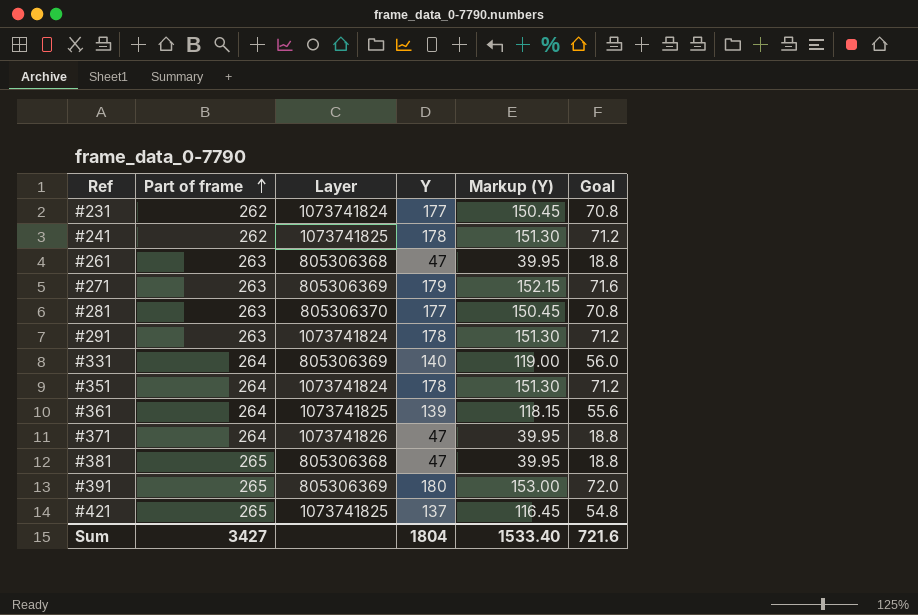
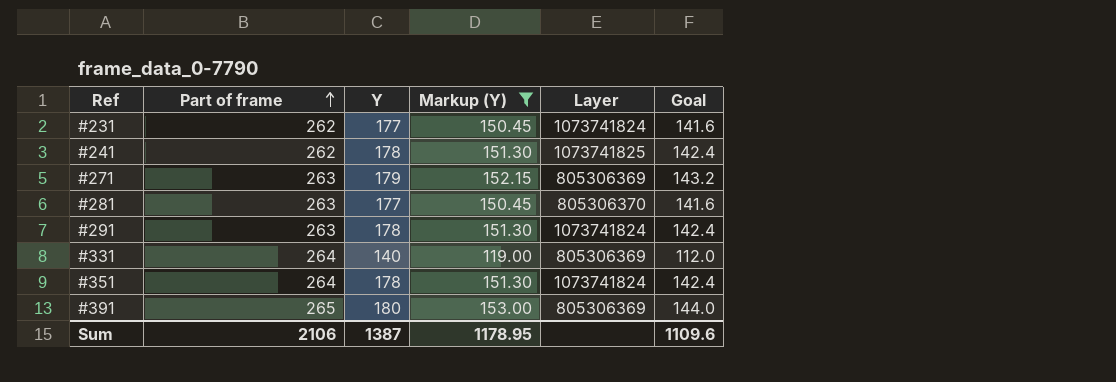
filter: none -> Markup (Y) >= 119.00
column Layer | position: 3 -> 5
column Goal | formula: [Y] * 0.4 -> [Y] * 0.8
Sum | Part of frame: 3427 -> 2106
Sum | Y: 1804 -> 1387
Sum | Markup (Y): 1533.40 -> 1178.95
Sum | Goal: 721.6 -> 1109.6

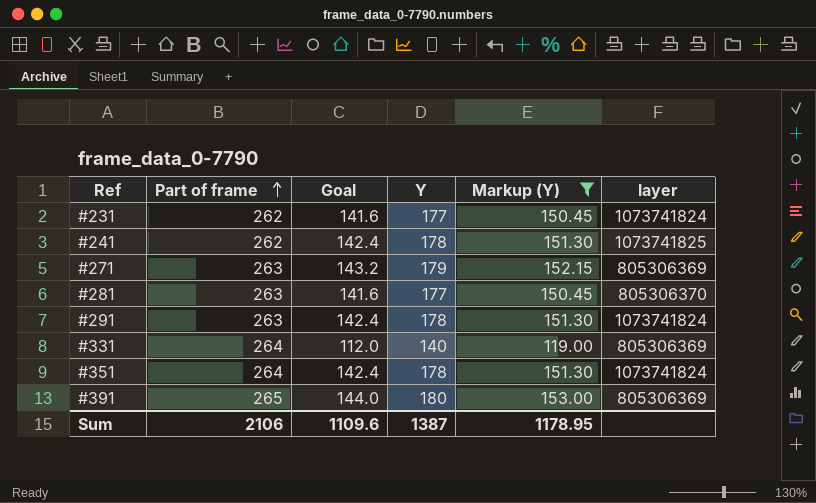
column Goal | position: 6 -> 3
column name: Layer -> layer

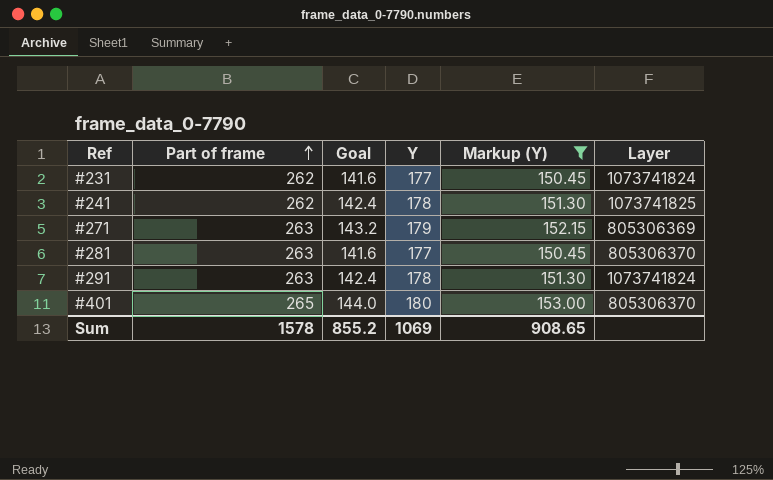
column name: layer -> Layer
row #331: 264 | 112.0 | 140 | 119.00 | 805306369 -> none
row #351: 264 | 142.4 | 178 | 151.30 | 1073741824 -> none
row #391: 265 | 144.0 | 180 | 153.00 | 805306369 -> none
row #401: none -> 265 | 144.0 | 180 | 153.00 | 805306370
Sum | Part of frame: 2106 -> 1578
Sum | Goal: 1109.6 -> 855.2
Sum | Y: 1387 -> 1069
Sum | Markup (Y): 1178.95 -> 908.65

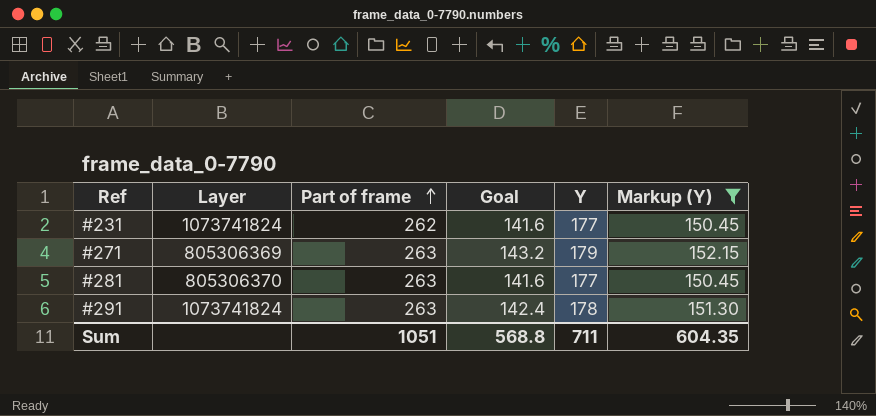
column Layer | position: 6 -> 2
row #241: 262 | 142.4 | 178 | 151.30 | 1073741825 -> none
row #401: 265 | 144.0 | 180 | 153.00 | 805306370 -> none
Sum | Part of frame: 1578 -> 1051
Sum | Goal: 855.2 -> 568.8
Sum | Y: 1069 -> 711
Sum | Markup (Y): 908.65 -> 604.35

